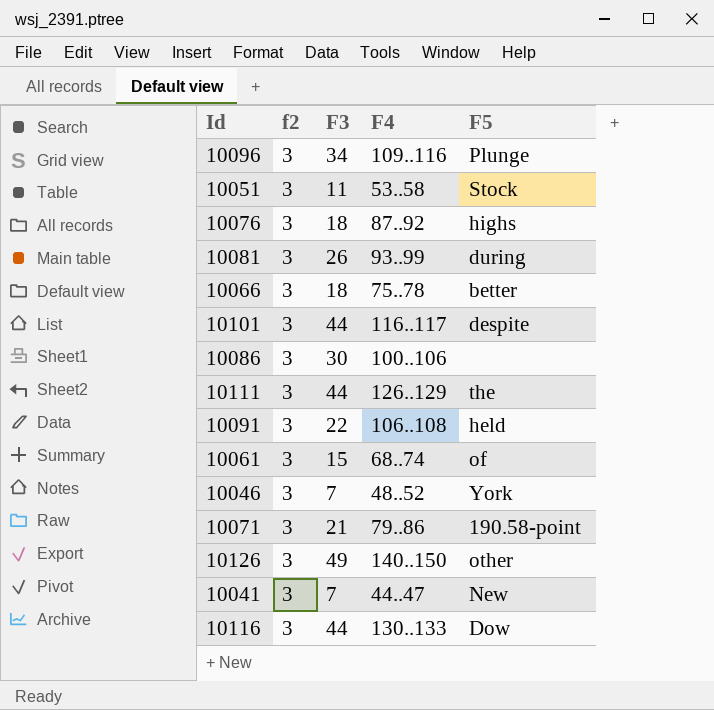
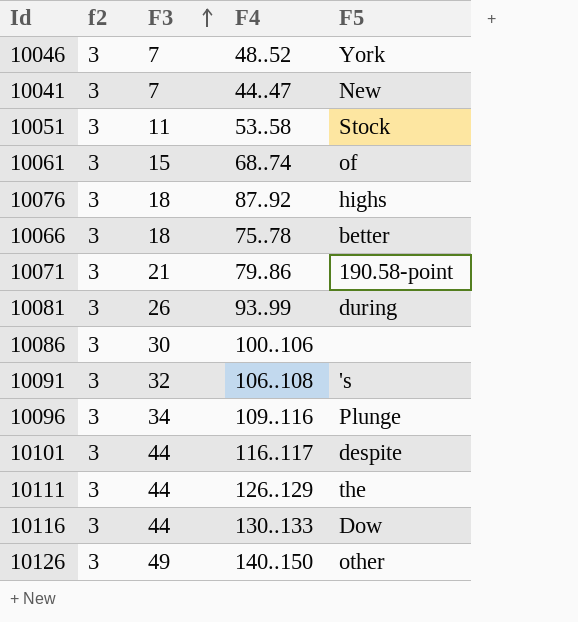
row order: none -> F3 ascending
10091 | F3: 22 -> 32
10091 | F5: held -> 's

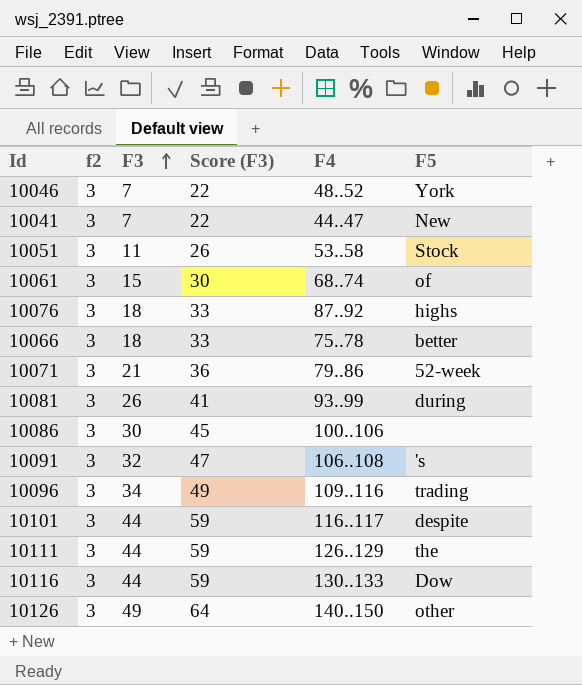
column Score (F3) | formula: none -> [F3] + 15
10071 | F5: 190.58-point -> 52-week
10096 | F5: Plunge -> trading

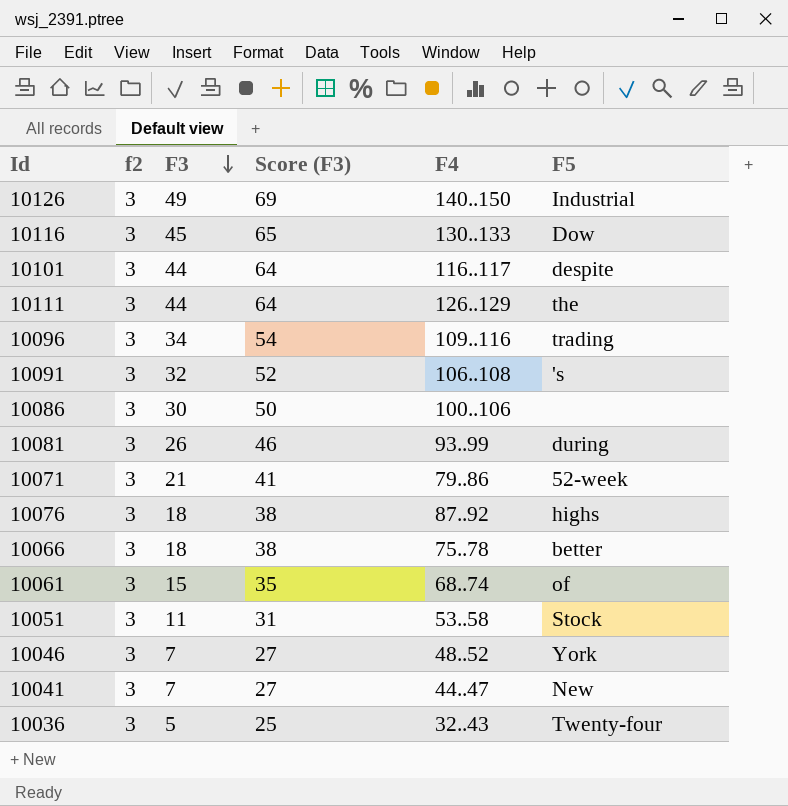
row order: F3 ascending -> F3 descending
column Score (F3) | formula: [F3] + 15 -> [F3] + 20
10126 | F5: other -> Industrial
10116 | F3: 44 -> 45
row 10036: none -> 3 | 5 | 25 | 32..43 | Twenty-four

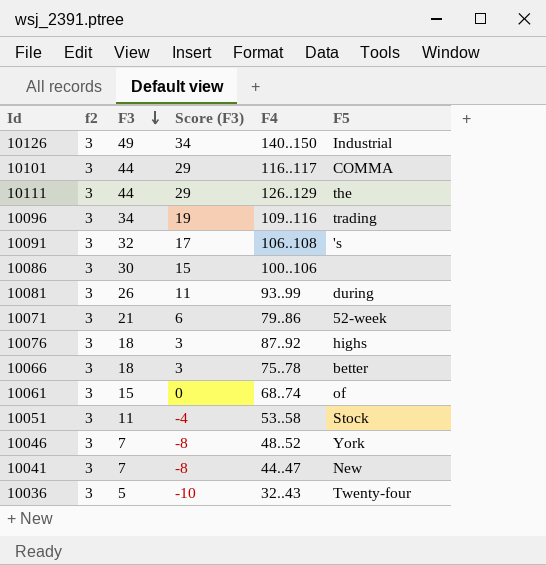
column Score (F3) | formula: [F3] + 20 -> [F3] - 15
row 10116: 3 | 45 | 65 | 130..133 | Dow -> none
10101 | F5: despite -> COMMA

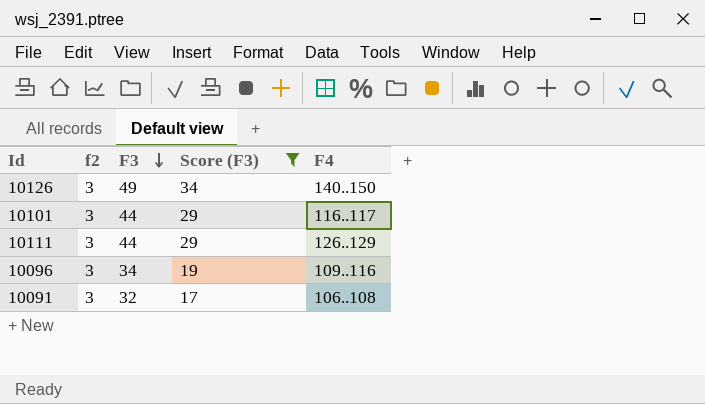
filter: none -> Score (F3) >= 17
column F5 | position: 6 -> none

